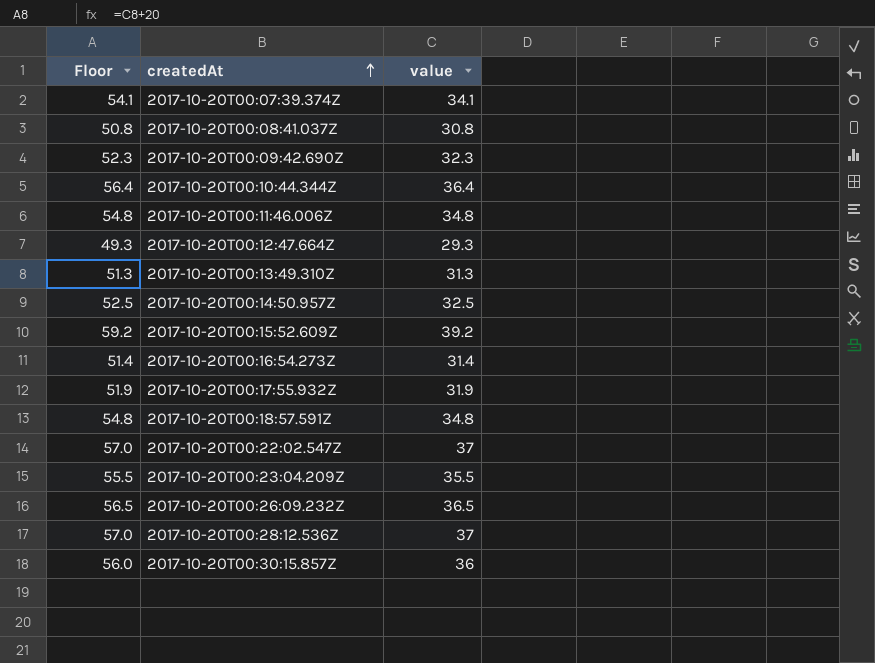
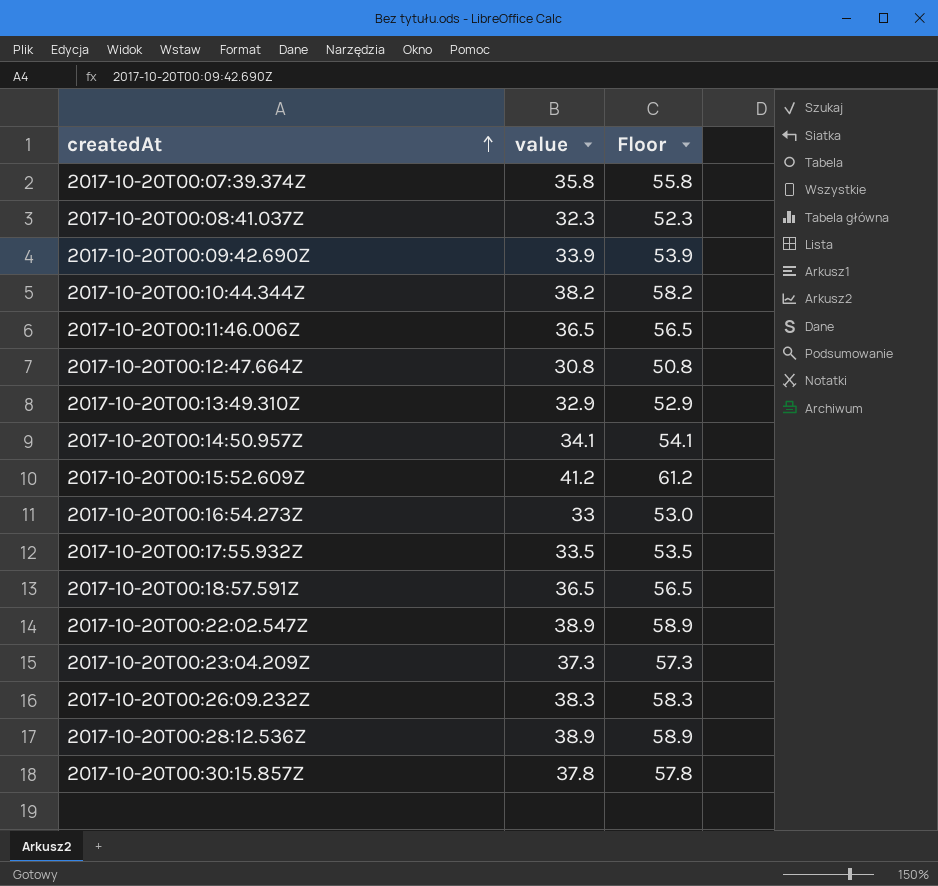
column Floor | position: 1 -> 3
2017-10-20T00:07:39.374Z | value: 34.1 -> 35.8
2017-10-20T00:07:39.374Z | Floor: 54.1 -> 55.8
2017-10-20T00:08:41.037Z | value: 30.8 -> 32.3
2017-10-20T00:08:41.037Z | Floor: 50.8 -> 52.3
2017-10-20T00:09:42.690Z | value: 32.3 -> 33.9
2017-10-20T00:09:42.690Z | Floor: 52.3 -> 53.9
2017-10-20T00:10:44.344Z | value: 36.4 -> 38.2
2017-10-20T00:10:44.344Z | Floor: 56.4 -> 58.2
2017-10-20T00:11:46.006Z | value: 34.8 -> 36.5
2017-10-20T00:11:46.006Z | Floor: 54.8 -> 56.5
2017-10-20T00:12:47.664Z | value: 29.3 -> 30.8
2017-10-20T00:12:47.664Z | Floor: 49.3 -> 50.8
2017-10-20T00:13:49.310Z | value: 31.3 -> 32.9
2017-10-20T00:13:49.310Z | Floor: 51.3 -> 52.9
2017-10-20T00:14:50.957Z | value: 32.5 -> 34.1
2017-10-20T00:14:50.957Z | Floor: 52.5 -> 54.1
2017-10-20T00:15:52.609Z | value: 39.2 -> 41.2
2017-10-20T00:15:52.609Z | Floor: 59.2 -> 61.2
2017-10-20T00:16:54.273Z | value: 31.4 -> 33
2017-10-20T00:16:54.273Z | Floor: 51.4 -> 53.0
2017-10-20T00:17:55.932Z | value: 31.9 -> 33.5
2017-10-20T00:17:55.932Z | Floor: 51.9 -> 53.5
2017-10-20T00:18:57.591Z | value: 34.8 -> 36.5
2017-10-20T00:18:57.591Z | Floor: 54.8 -> 56.5
2017-10-20T00:22:02.547Z | value: 37 -> 38.9
2017-10-20T00:22:02.547Z | Floor: 57.0 -> 58.9
2017-10-20T00:23:04.209Z | value: 35.5 -> 37.3
2017-10-20T00:23:04.209Z | Floor: 55.5 -> 57.3
2017-10-20T00:26:09.232Z | value: 36.5 -> 38.3
2017-10-20T00:26:09.232Z | Floor: 56.5 -> 58.3
2017-10-20T00:28:12.536Z | value: 37 -> 38.9
2017-10-20T00:28:12.536Z | Floor: 57.0 -> 58.9
2017-10-20T00:30:15.857Z | value: 36 -> 37.8
2017-10-20T00:30:15.857Z | Floor: 56.0 -> 57.8

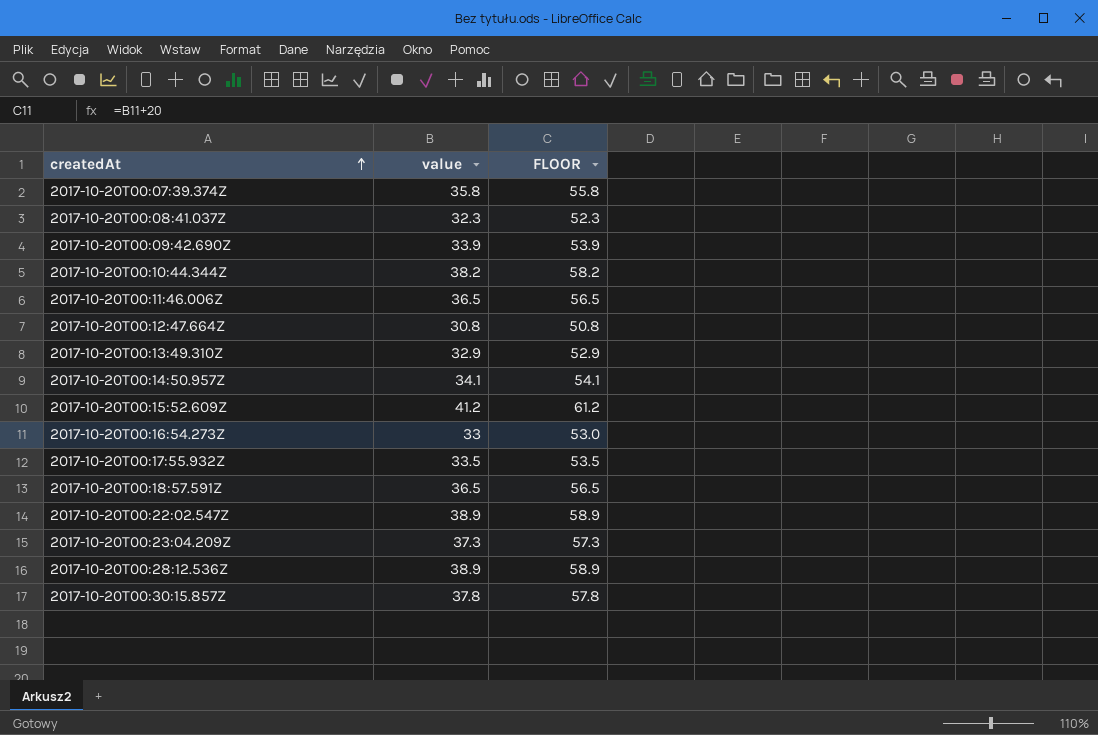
column name: Floor -> FLOOR
row 2017-10-20T00:26:09.232Z: 38.3 | 58.3 -> none

